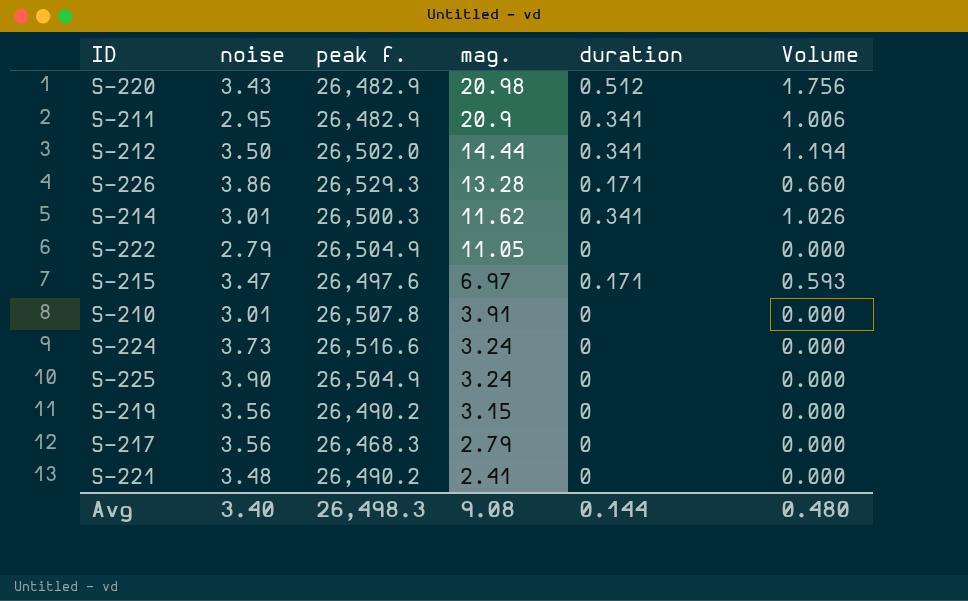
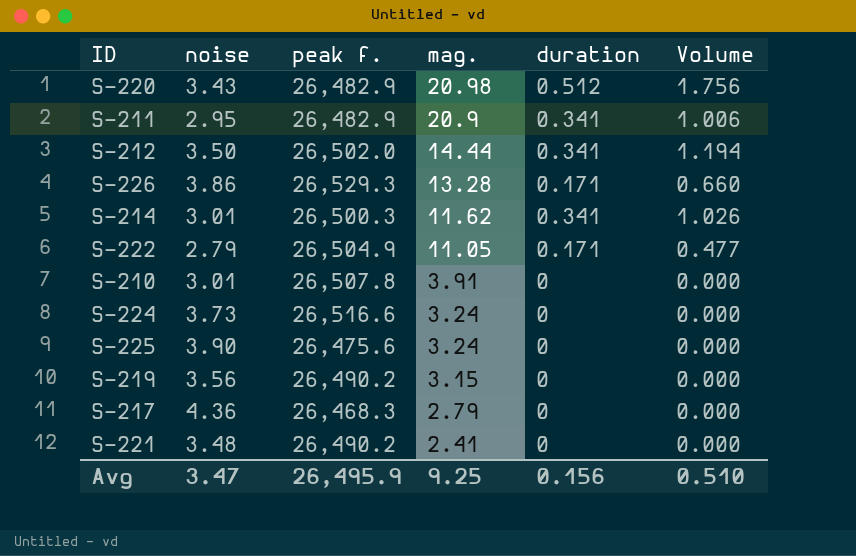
row S-215: 3.47 | 26,497.6 | 6.97 | 0.171 | 0.593 -> none
S-222 | duration: 0 -> 0.171
S-222 | Volume: 0.000 -> 0.477
S-225 | peak f.: 26,504.9 -> 26,475.6
S-217 | noise: 3.56 -> 4.36
Avg | noise: 3.40 -> 3.47
Avg | peak f.: 26,498.3 -> 26,495.9
Avg | mag.: 9.08 -> 9.25
Avg | duration: 0.144 -> 0.156
Avg | Volume: 0.480 -> 0.510

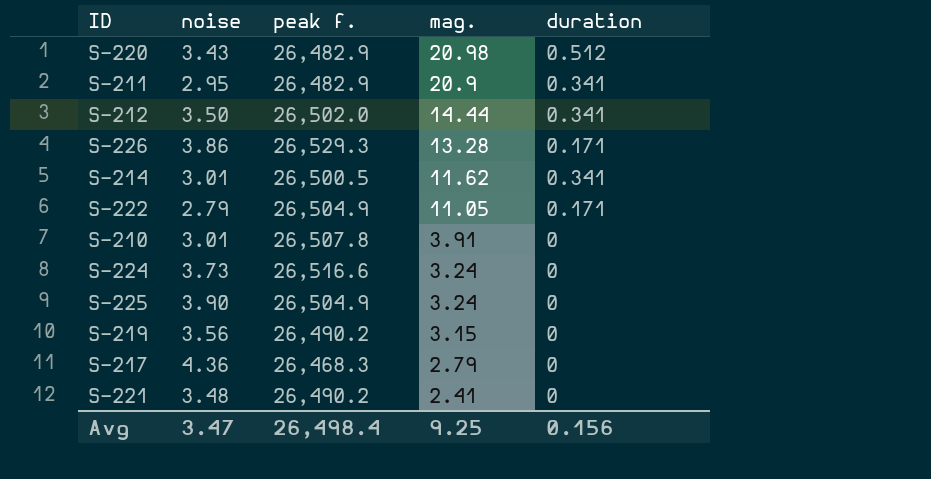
column Volume | formula: [noise] * [duration] -> none
S-214 | peak f.: 26,500.3 -> 26,500.5
S-225 | peak f.: 26,475.6 -> 26,504.9
Avg | peak f.: 26,495.9 -> 26,498.4

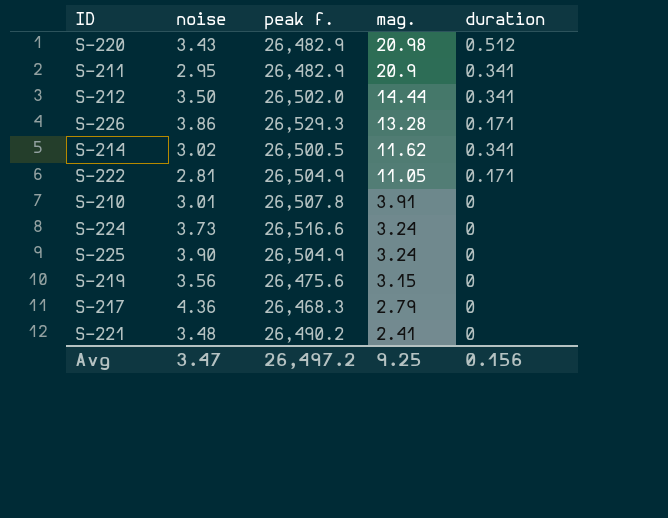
S-214 | noise: 3.01 -> 3.02
S-222 | noise: 2.79 -> 2.81
S-219 | peak f.: 26,490.2 -> 26,475.6
Avg | peak f.: 26,498.4 -> 26,497.2

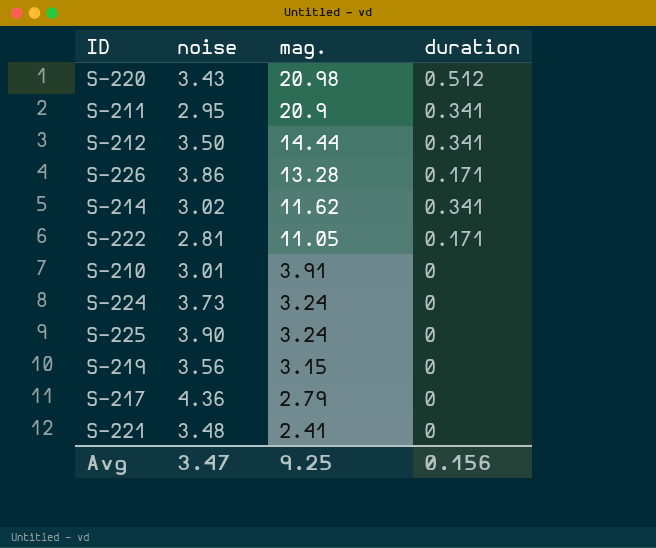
column peak f. | position: 3 -> none

